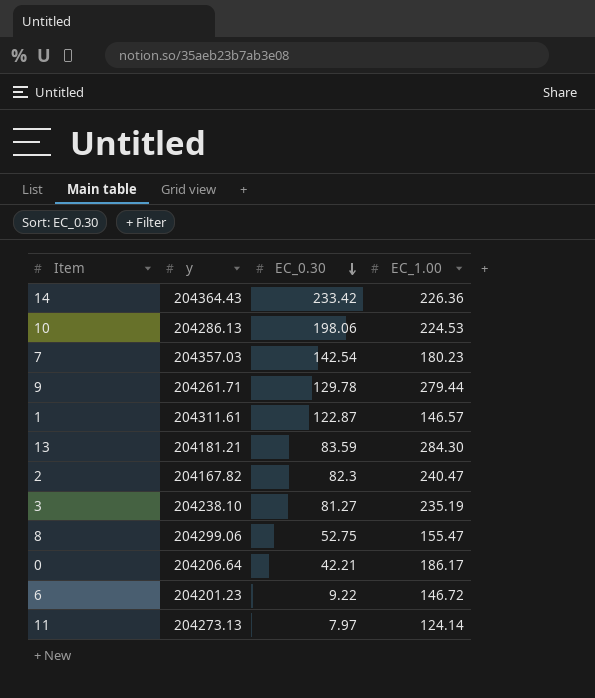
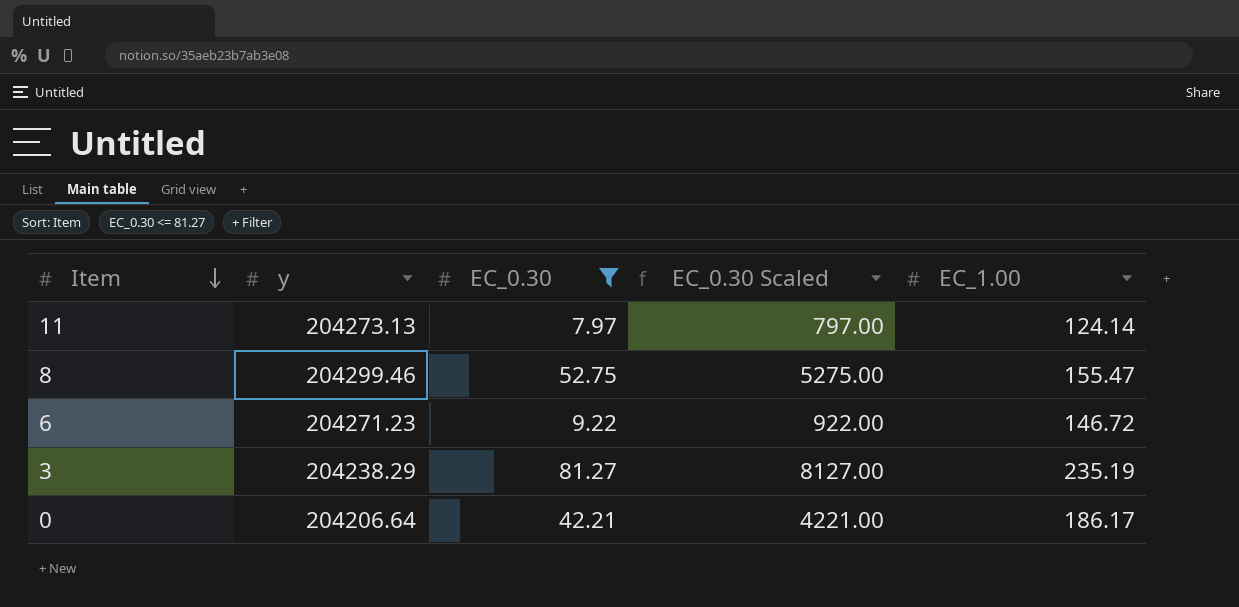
filter: none -> EC_0.30 <= 81.27
row order: EC_0.30 descending -> Item descending
column EC_0.30 Scaled | formula: none -> [EC_0.30] * 100
8 | y: 204299.06 -> 204299.46
6 | y: 204201.23 -> 204271.23
3 | y: 204238.10 -> 204238.29

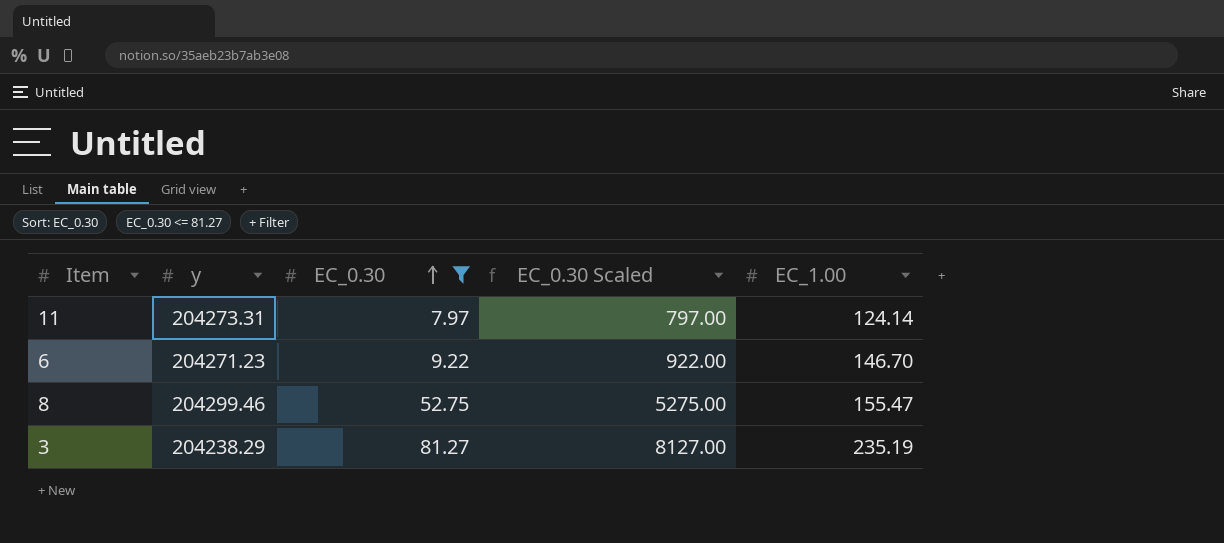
row order: Item descending -> EC_0.30 ascending
row 0: 204206.64 | 42.21 | 4221.00 | 186.17 -> none
11 | y: 204273.13 -> 204273.31
6 | EC_1.00: 146.72 -> 146.70

